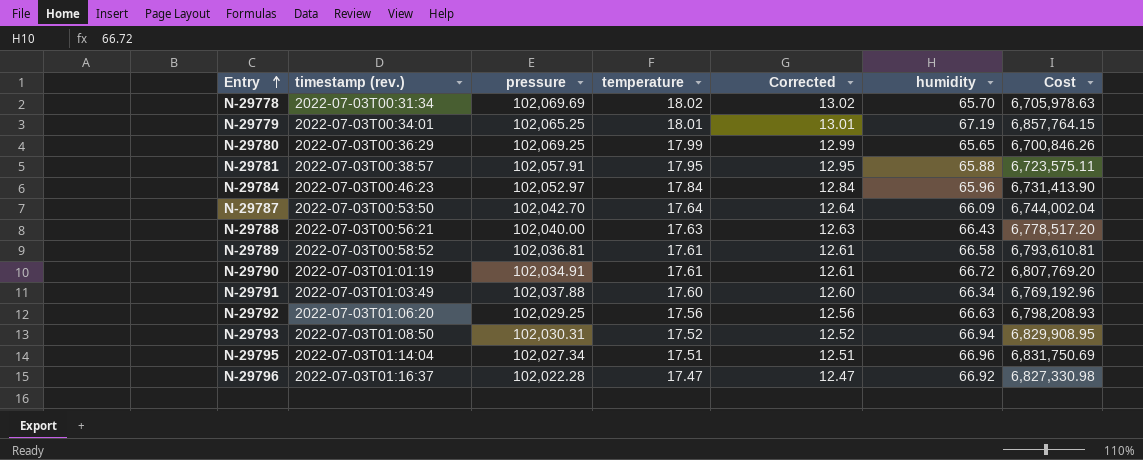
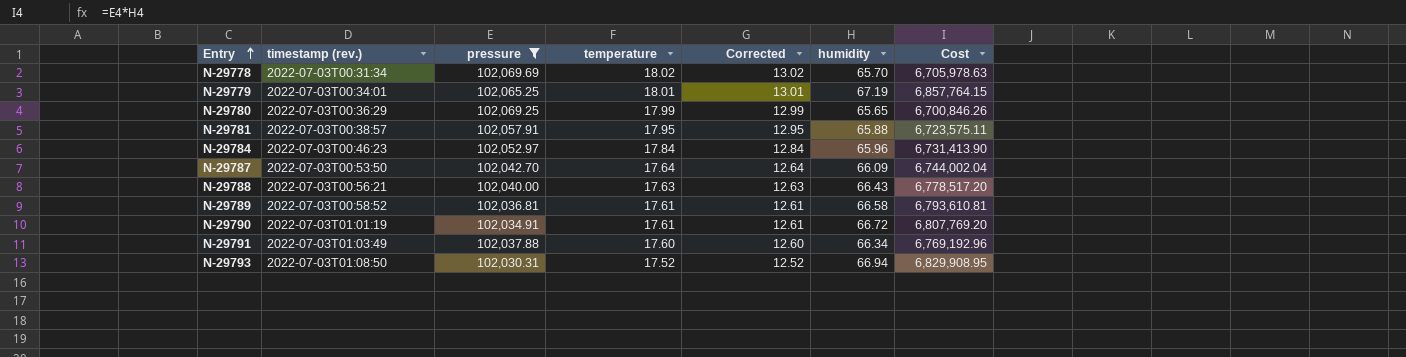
filter: none -> pressure >= 102,030.31

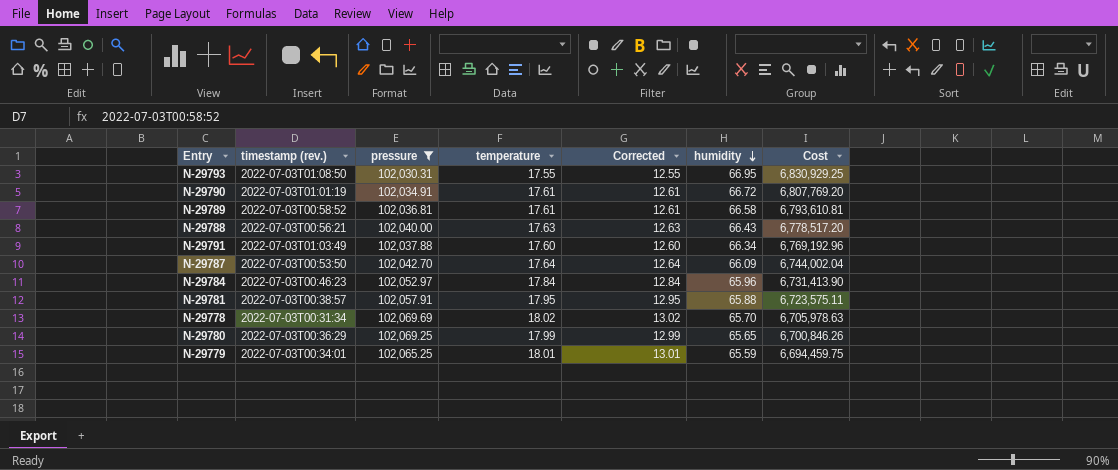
row order: Entry ascending -> humidity descending
N-29793 | temperature: 17.52 -> 17.55
N-29793 | Corrected: 12.52 -> 12.55
N-29793 | humidity: 66.94 -> 66.95
N-29793 | Cost: 6,829,908.95 -> 6,830,929.25
N-29779 | humidity: 67.19 -> 65.59
N-29779 | Cost: 6,857,764.15 -> 6,694,459.75

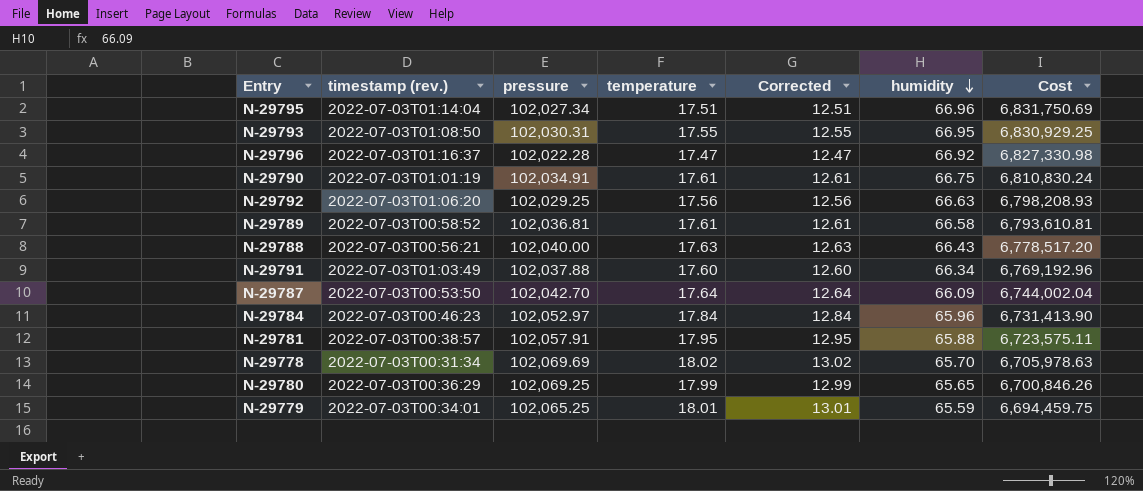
filter: pressure >= 102,030.31 -> none
N-29790 | humidity: 66.72 -> 66.75
N-29790 | Cost: 6,807,769.20 -> 6,810,830.24

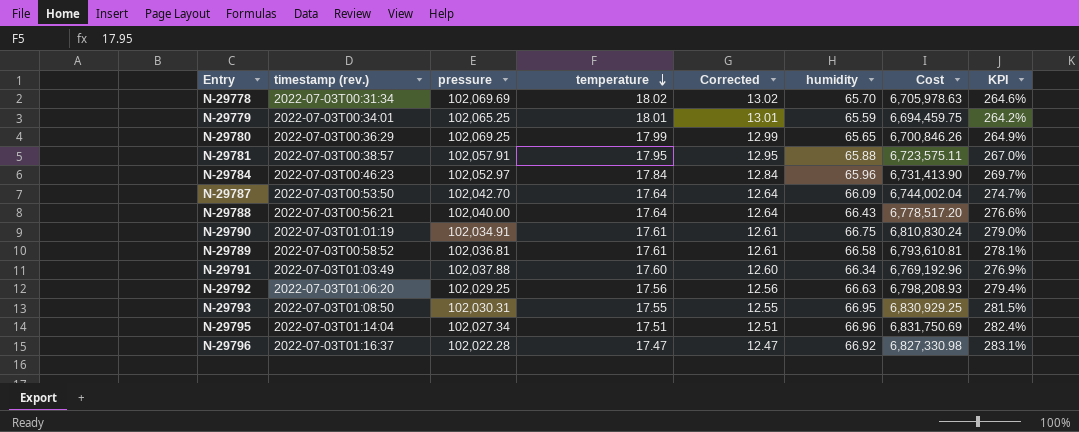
row order: humidity descending -> temperature descending
column KPI | formula: none -> ([humidity] - [temperature]) / [temperature]
N-29788 | temperature: 17.63 -> 17.64
N-29788 | Corrected: 12.63 -> 12.64

